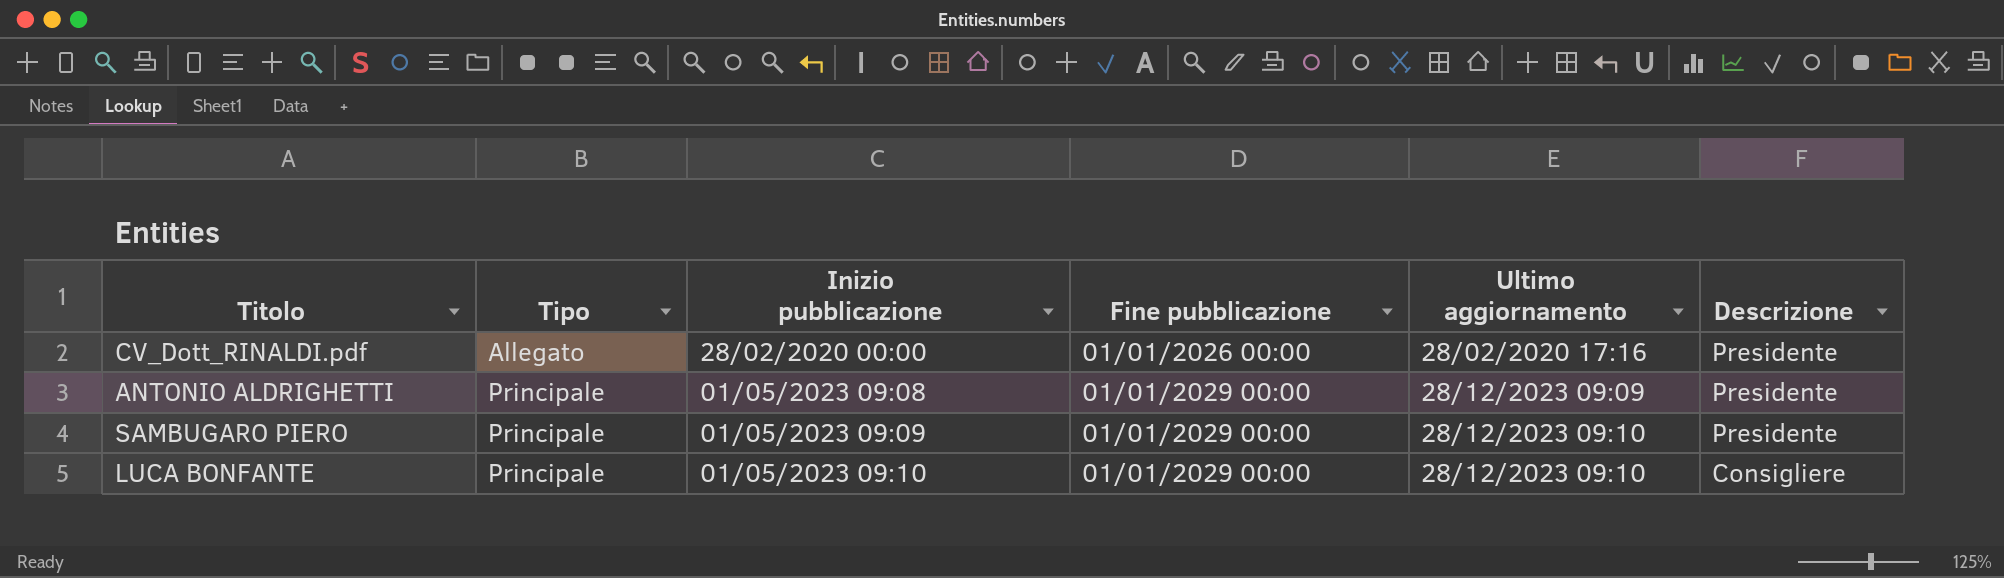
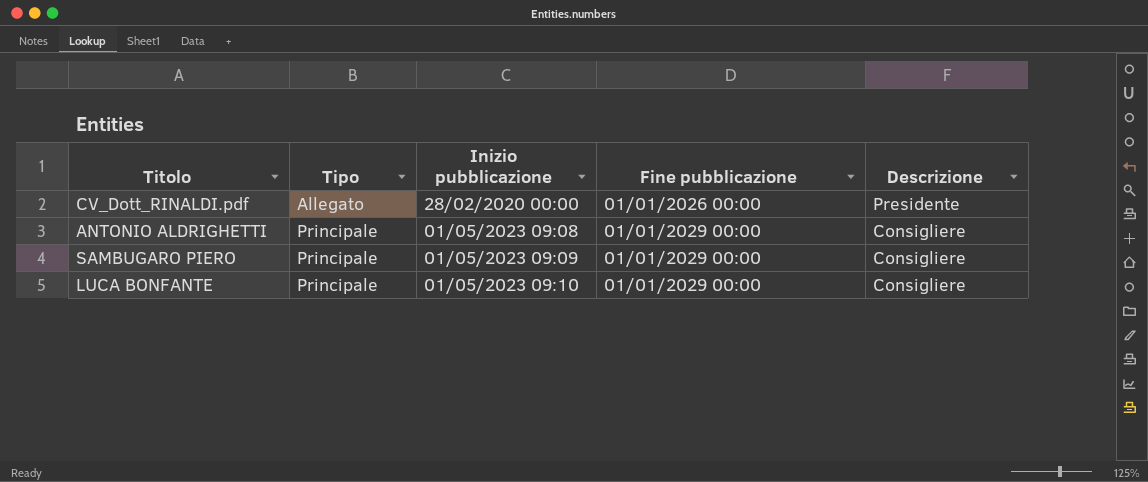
column Ultimo aggiornamento | position: 5 -> none
ANTONIO ALDRIGHETTI | Descrizione: Presidente -> Consigliere
SAMBUGARO PIERO | Descrizione: Presidente -> Consigliere

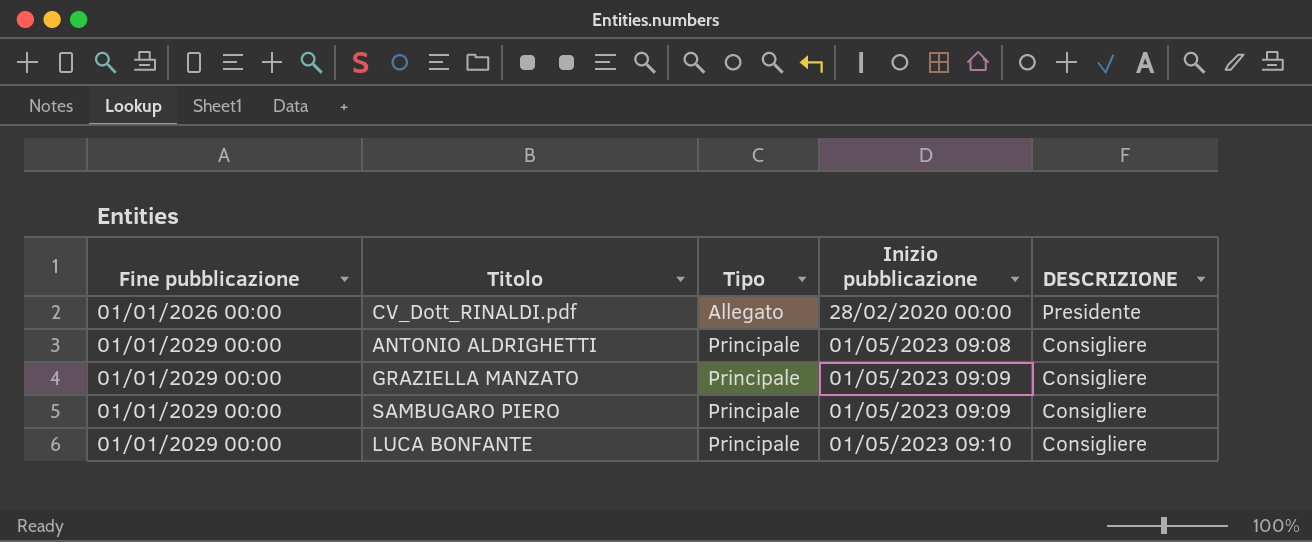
column Fine pubblicazione | position: 4 -> 1
column name: Descrizione -> DESCRIZIONE
row GRAZIELLA MANZATO: none -> 01/01/2029 00:00 | Principale | 01/05/2023 09:09 | Consigliere

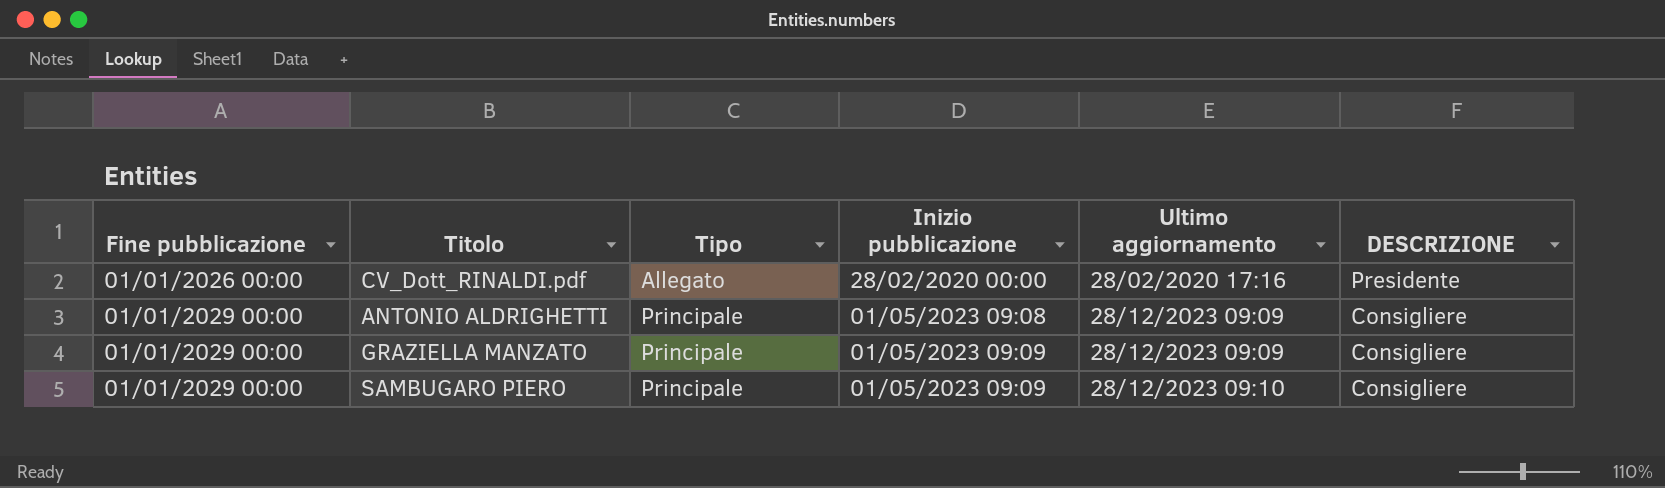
column Ultimo aggiornamento | position: none -> 5
row LUCA BONFANTE: 01/01/2029 00:00 | Principale | 01/05/2023 09:10 | Consigliere -> none

